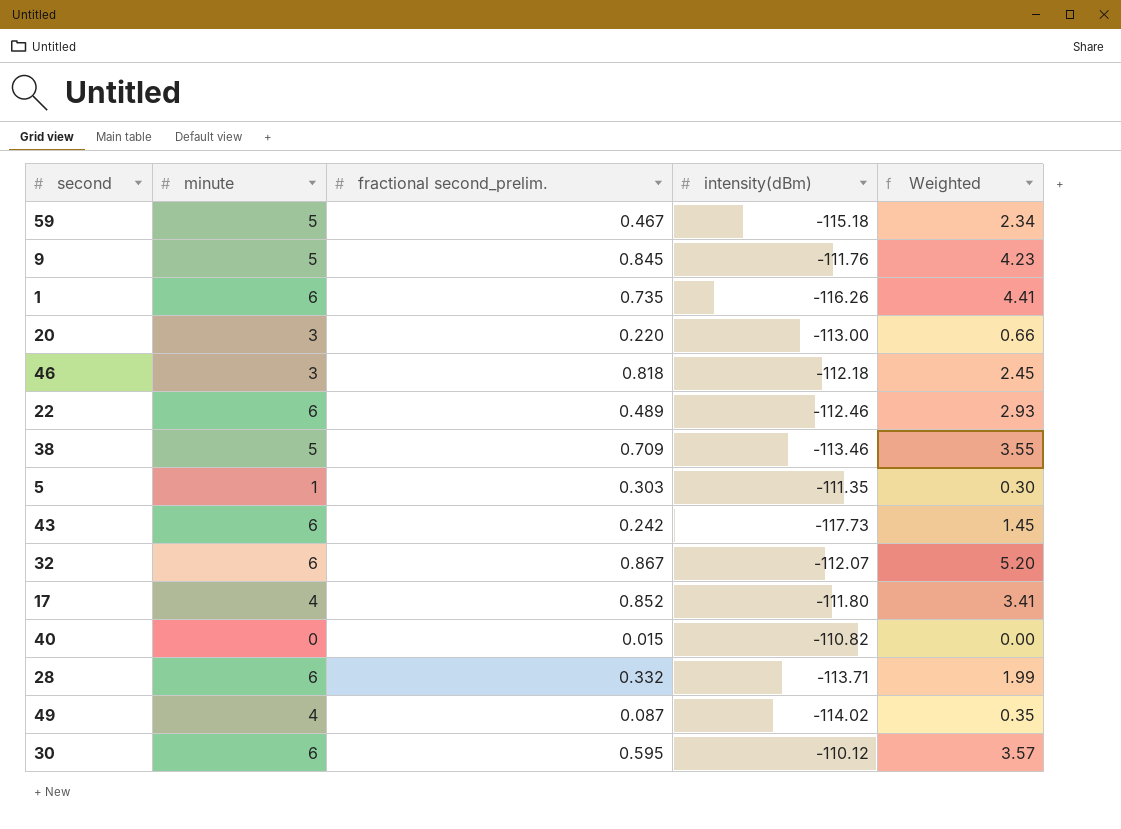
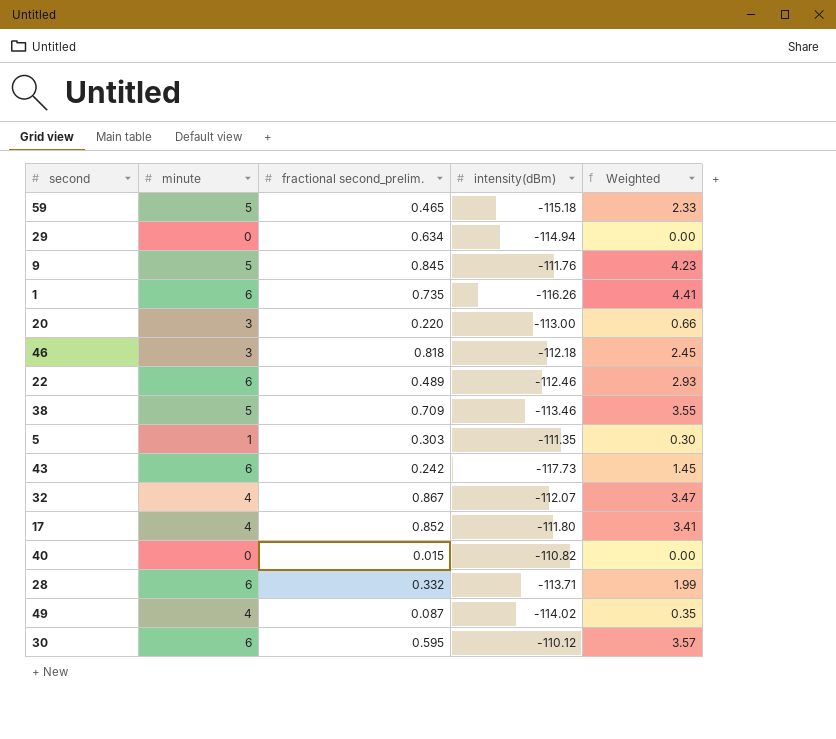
59 | fractional second_prelim.: 0.467 -> 0.465
59 | Weighted: 2.34 -> 2.33
row 29: none -> 0 | 0.634 | -114.94 | 0.00
32 | minute: 6 -> 4
32 | Weighted: 5.20 -> 3.47

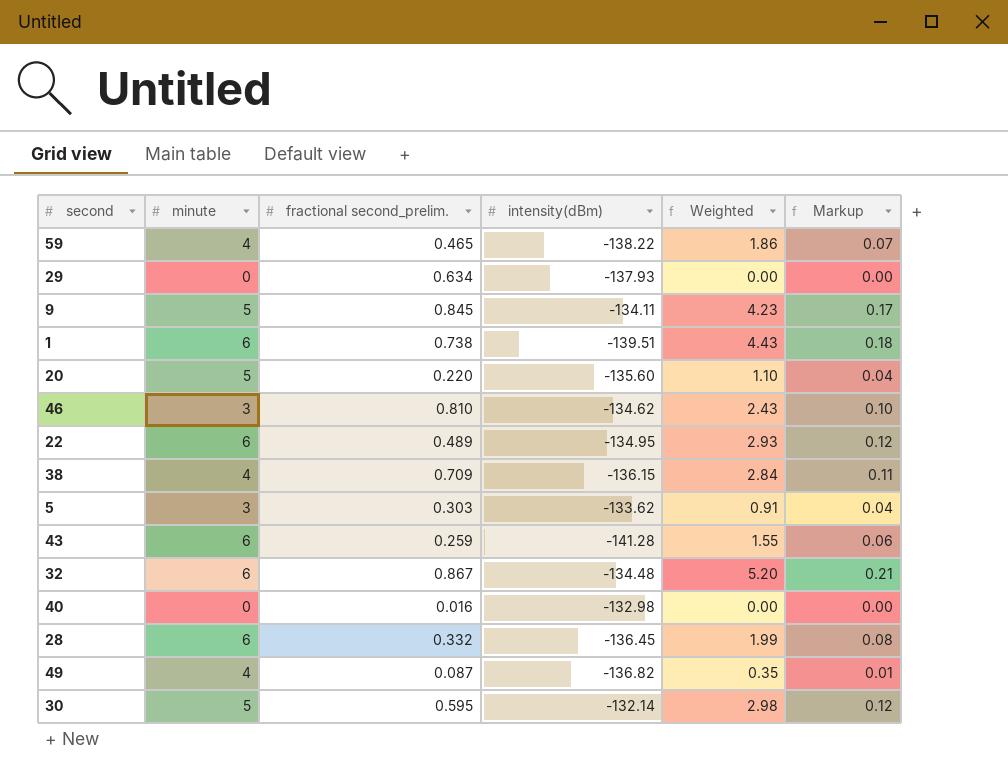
column Markup | formula: none -> [Weighted] * 0.04
row 17: 4 | 0.852 | -111.80 | 3.41 -> none
59 | minute: 5 -> 4
59 | intensity(dBm): -115.18 -> -138.22
59 | Weighted: 2.33 -> 1.86
29 | intensity(dBm): -114.94 -> -137.93
9 | intensity(dBm): -111.76 -> -134.11
1 | fractional second_prelim.: 0.735 -> 0.738
1 | intensity(dBm): -116.26 -> -139.51
1 | Weighted: 4.41 -> 4.43
20 | minute: 3 -> 5
20 | intensity(dBm): -113.00 -> -135.60
20 | Weighted: 0.66 -> 1.10
46 | fractional second_prelim.: 0.818 -> 0.810
46 | intensity(dBm): -112.18 -> -134.62
46 | Weighted: 2.45 -> 2.43
22 | intensity(dBm): -112.46 -> -134.95
38 | minute: 5 -> 4
38 | intensity(dBm): -113.46 -> -136.15
38 | Weighted: 3.55 -> 2.84
5 | minute: 1 -> 3
5 | intensity(dBm): -111.35 -> -133.62
5 | Weighted: 0.30 -> 0.91
43 | fractional second_prelim.: 0.242 -> 0.259
43 | intensity(dBm): -117.73 -> -141.28
43 | Weighted: 1.45 -> 1.55
32 | minute: 4 -> 6
32 | intensity(dBm): -112.07 -> -134.48
32 | Weighted: 3.47 -> 5.20
40 | fractional second_prelim.: 0.015 -> 0.016
40 | intensity(dBm): -110.82 -> -132.98
28 | intensity(dBm): -113.71 -> -136.45
49 | intensity(dBm): -114.02 -> -136.82
30 | minute: 6 -> 5
30 | intensity(dBm): -110.12 -> -132.14
30 | Weighted: 3.57 -> 2.98

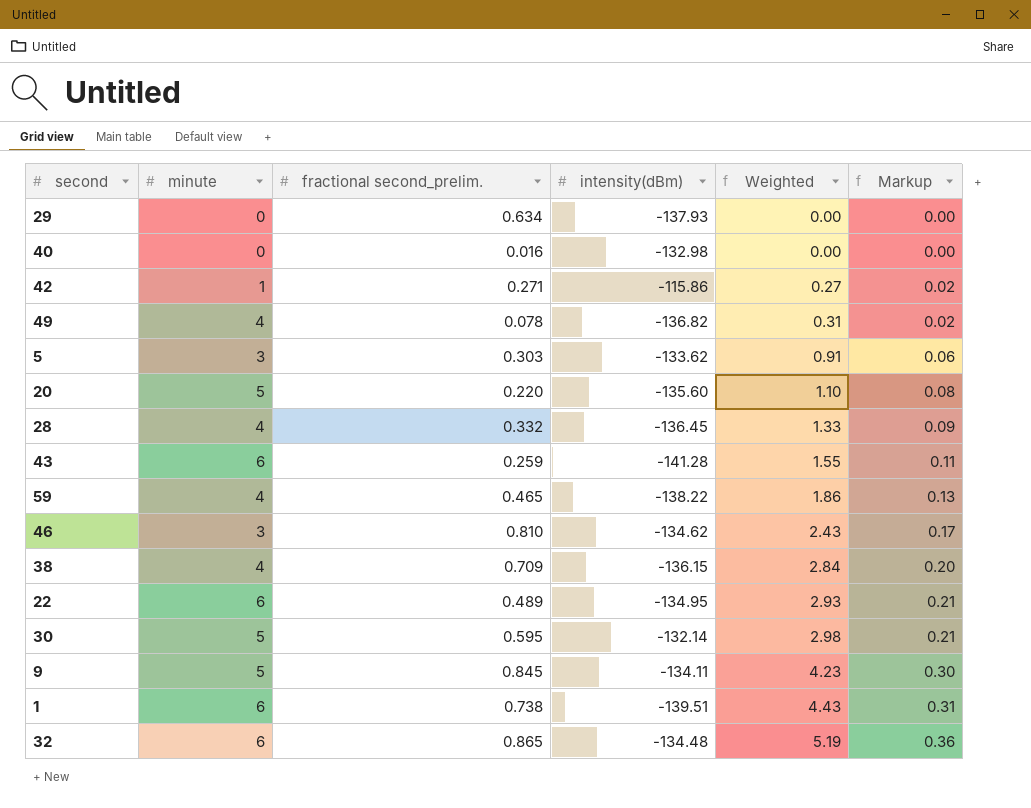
row order: none -> Weighted ascending
column Markup | formula: [Weighted] * 0.04 -> [Weighted] * 0.07
row 42: none -> 1 | 0.271 | -115.86 | 0.27 | 0.02
49 | fractional second_prelim.: 0.087 -> 0.078
49 | Weighted: 0.35 -> 0.31
28 | minute: 6 -> 4
28 | Weighted: 1.99 -> 1.33
32 | fractional second_prelim.: 0.867 -> 0.865
32 | Weighted: 5.20 -> 5.19

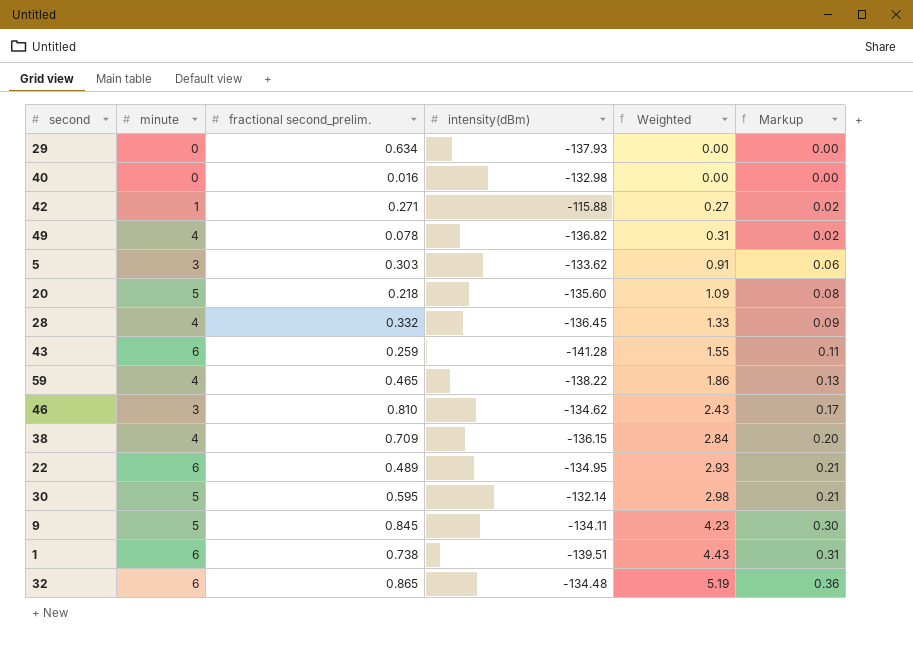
42 | intensity(dBm): -115.86 -> -115.88
20 | fractional second_prelim.: 0.220 -> 0.218
20 | Weighted: 1.10 -> 1.09

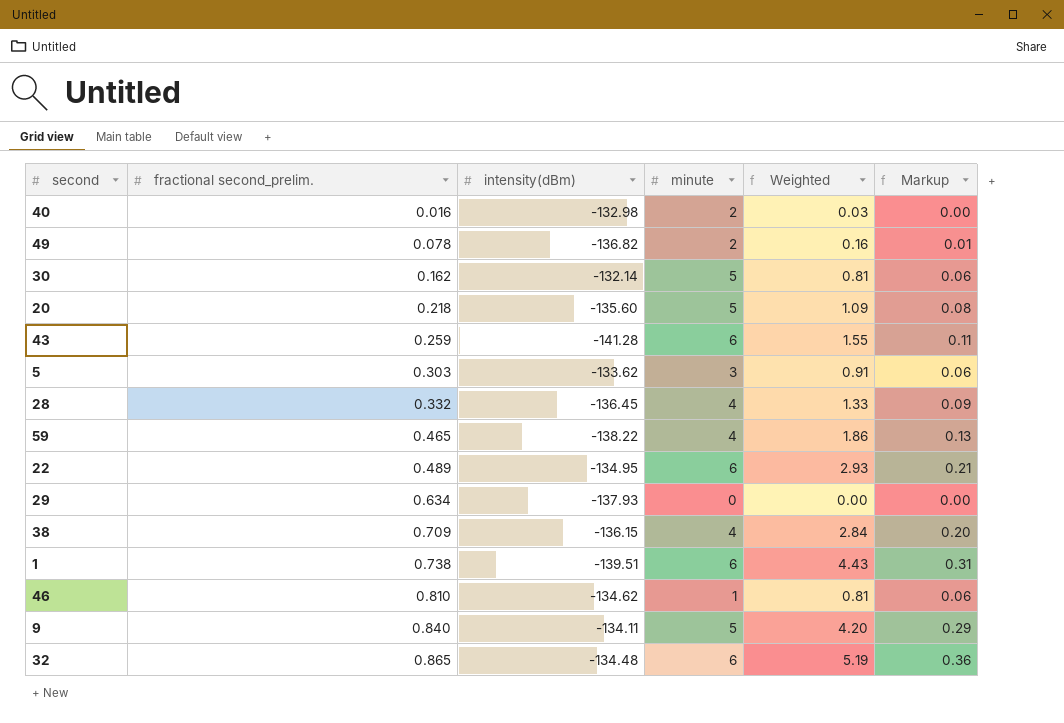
row order: Weighted ascending -> fractional second_prelim. ascending
column minute | position: 2 -> 4
row 42: 1 | 0.271 | -115.88 | 0.27 | 0.02 -> none
40 | minute: 0 -> 2
40 | Weighted: 0.00 -> 0.03
49 | minute: 4 -> 2
49 | Weighted: 0.31 -> 0.16
49 | Markup: 0.02 -> 0.01
30 | fractional second_prelim.: 0.595 -> 0.162
30 | Weighted: 2.98 -> 0.81
30 | Markup: 0.21 -> 0.06
46 | minute: 3 -> 1
46 | Weighted: 2.43 -> 0.81
46 | Markup: 0.17 -> 0.06
9 | fractional second_prelim.: 0.845 -> 0.840
9 | Weighted: 4.23 -> 4.20
9 | Markup: 0.30 -> 0.29

